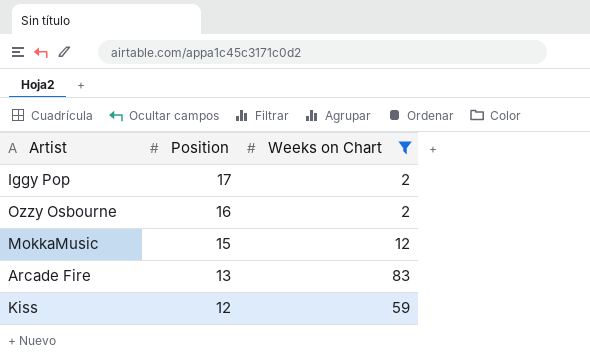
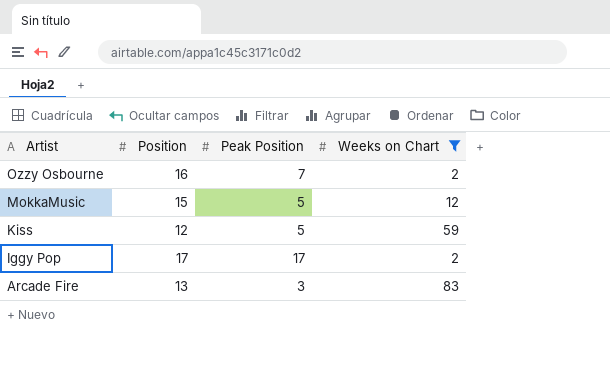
row order: Position descending -> Artist descending
column Peak Position | position: none -> 3

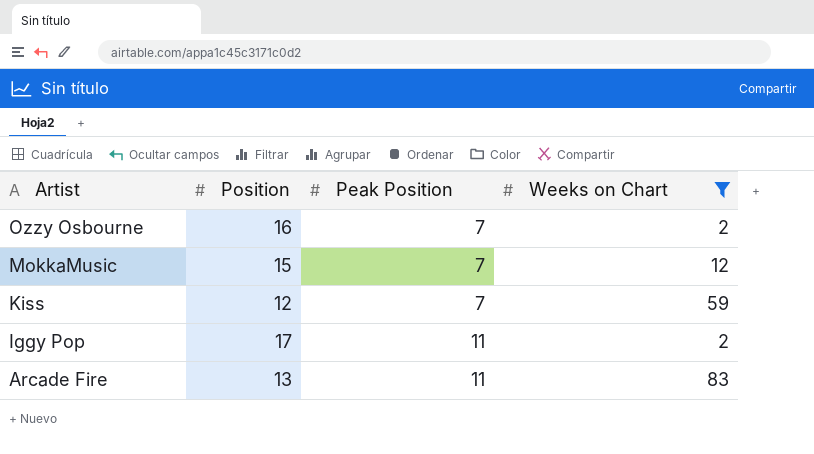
MokkaMusic | Peak Position: 5 -> 7
Kiss | Peak Position: 5 -> 7
Iggy Pop | Peak Position: 17 -> 11
Arcade Fire | Peak Position: 3 -> 11

